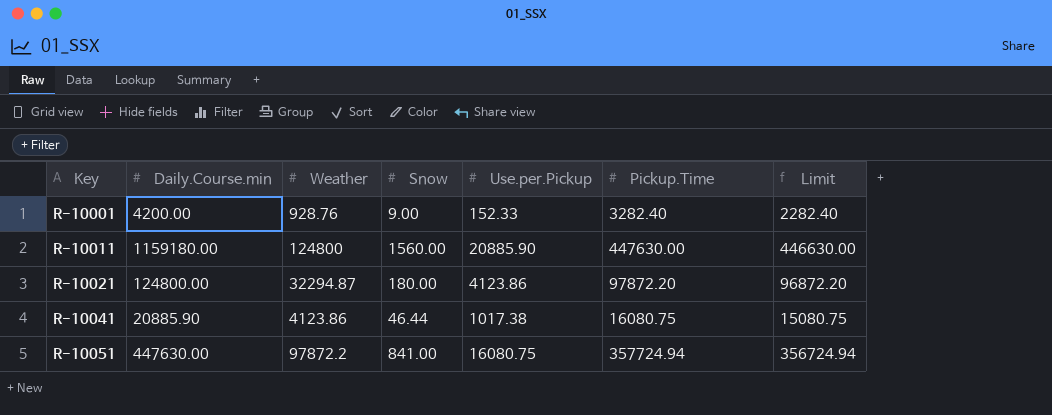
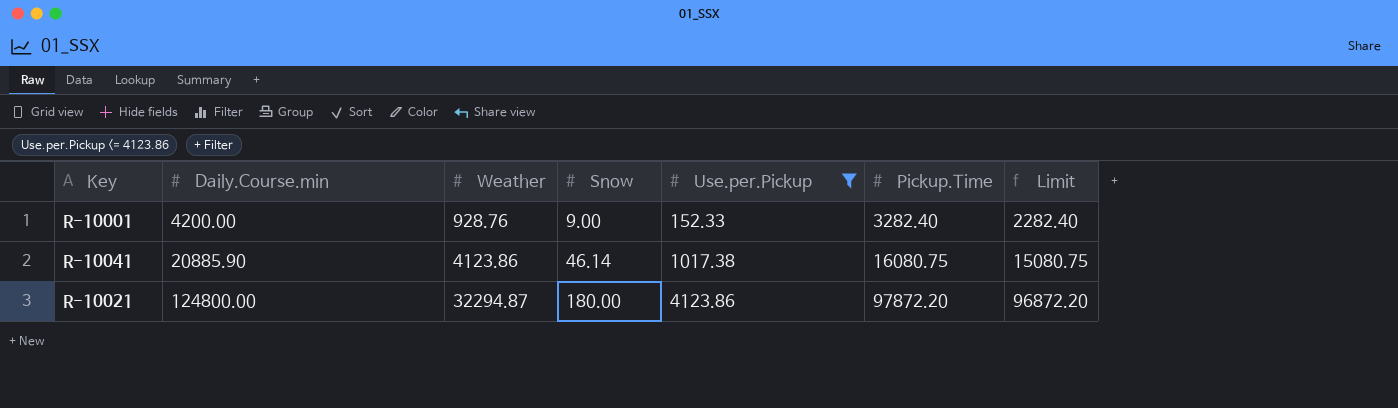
filter: none -> Use.per.Pickup <= 4123.86
row order: Key ascending -> Daily.Course.min ascending
R-10041 | Snow: 46.44 -> 46.14

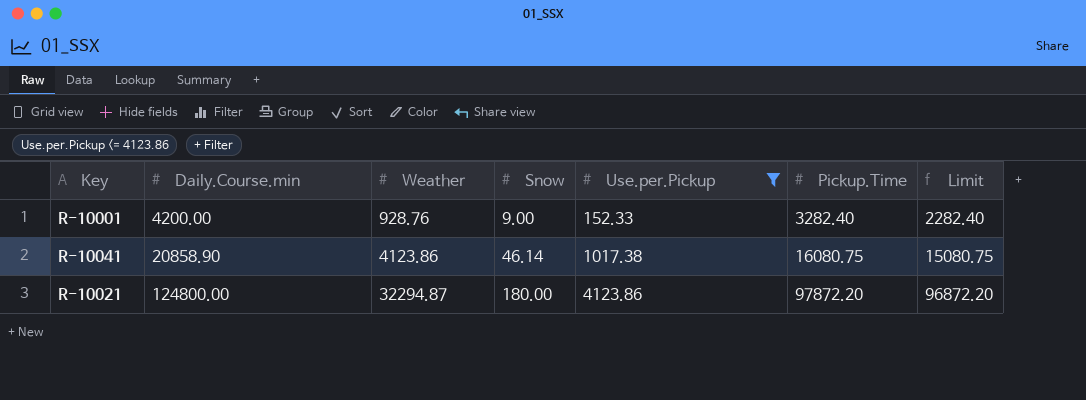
R-10041 | Daily.Course.min: 20885.90 -> 20858.90

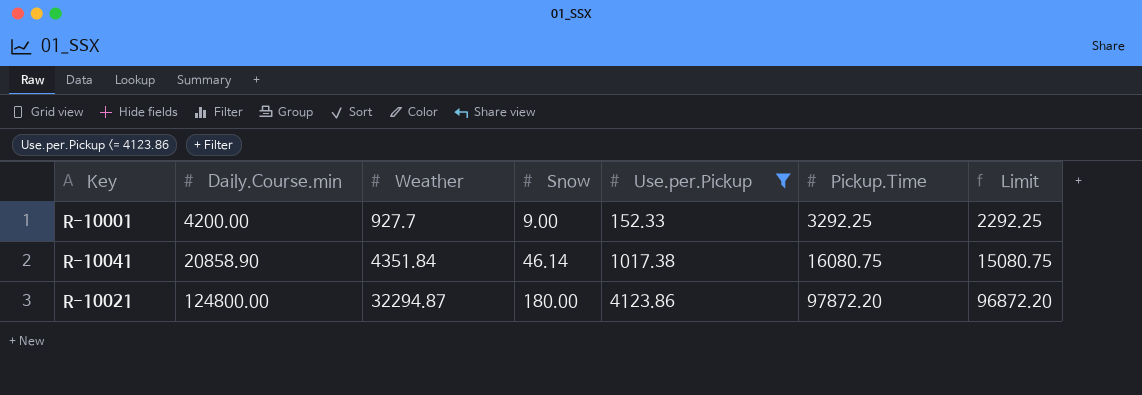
R-10001 | Weather: 928.76 -> 927.7
R-10001 | Pickup.Time: 3282.40 -> 3292.25
R-10001 | Limit: 2282.40 -> 2292.25
R-10041 | Weather: 4123.86 -> 4351.84

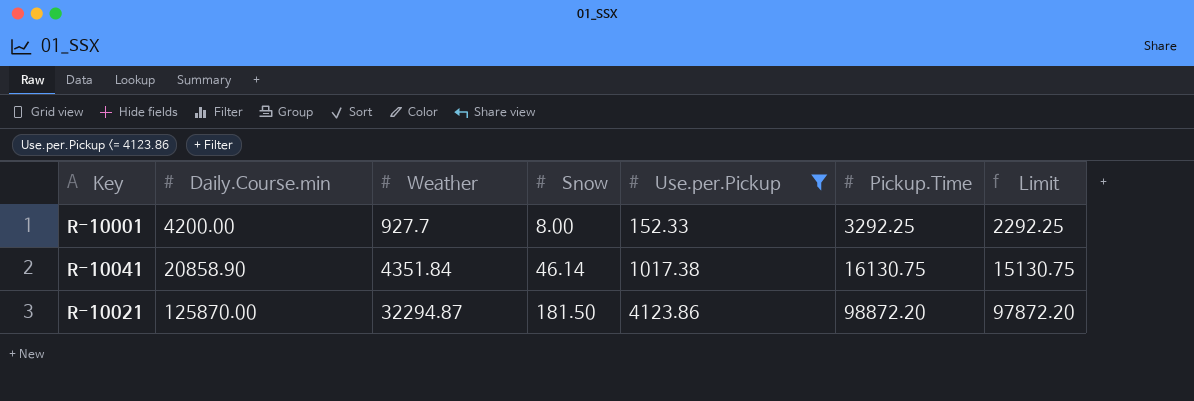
R-10001 | Snow: 9.00 -> 8.00
R-10041 | Pickup.Time: 16080.75 -> 16130.75
R-10041 | Limit: 15080.75 -> 15130.75
R-10021 | Daily.Course.min: 124800.00 -> 125870.00
R-10021 | Snow: 180.00 -> 181.50
R-10021 | Pickup.Time: 97872.20 -> 98872.20
R-10021 | Limit: 96872.20 -> 97872.20

